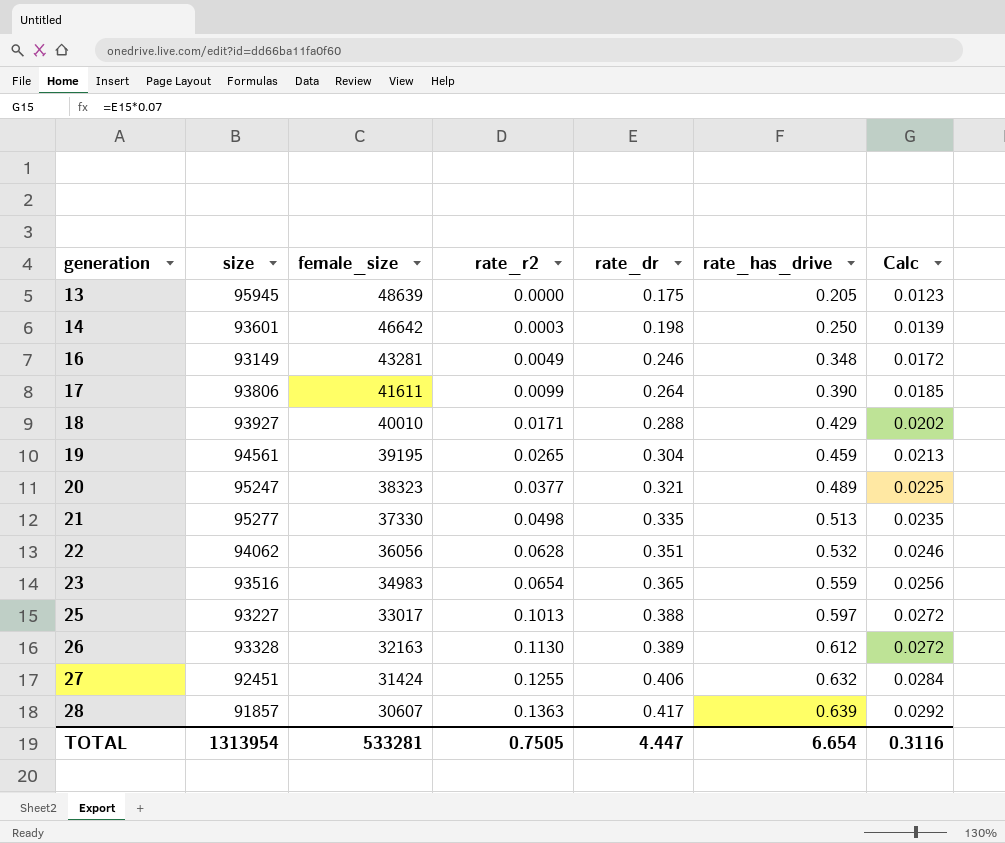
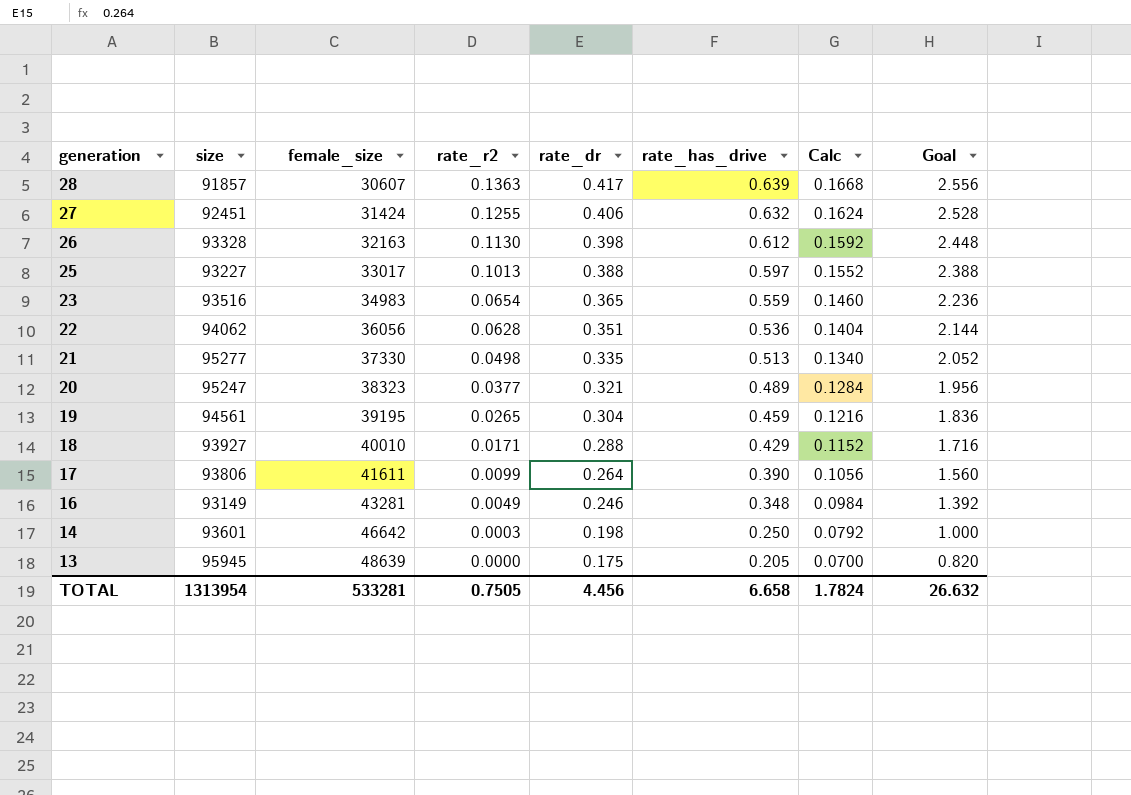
row order: generation ascending -> generation descending
column Calc | formula: [rate_dr] * 0.07 -> [rate_dr] * 0.4
column Goal | formula: none -> [rate_has_drive] * 4
26 | rate_dr: 0.389 -> 0.398
22 | rate_has_drive: 0.532 -> 0.536
TOTAL | rate_dr: 4.447 -> 4.456
TOTAL | rate_has_drive: 6.654 -> 6.658
TOTAL | Calc: 0.3116 -> 1.7824

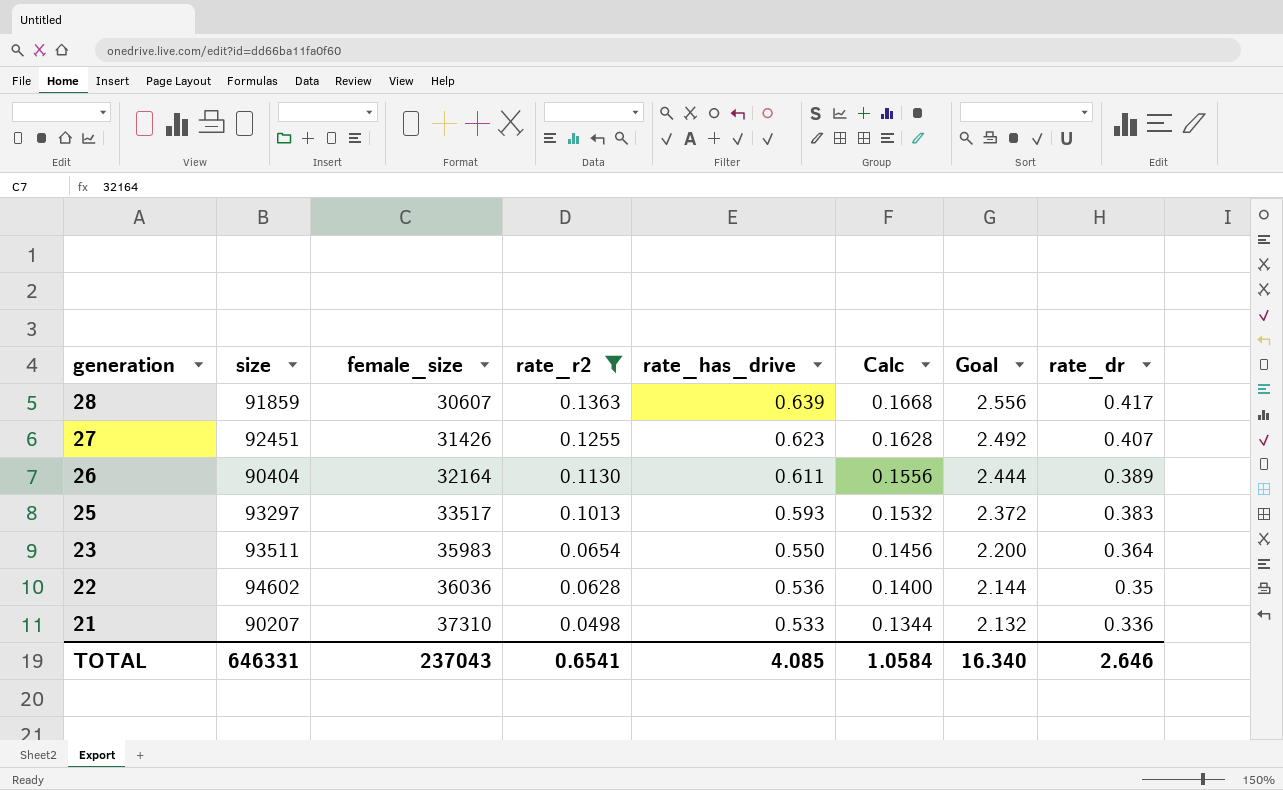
filter: none -> rate_r2 >= 0.0498
column rate_dr | position: 5 -> 8
28 | size: 91857 -> 91859
27 | female_size: 31424 -> 31426
27 | rate_has_drive: 0.632 -> 0.623
27 | Calc: 0.1624 -> 0.1628
27 | Goal: 2.528 -> 2.492
27 | rate_dr: 0.406 -> 0.407
26 | size: 93328 -> 90404
26 | female_size: 32163 -> 32164
26 | rate_has_drive: 0.612 -> 0.611
26 | Calc: 0.1592 -> 0.1556
26 | Goal: 2.448 -> 2.444
26 | rate_dr: 0.398 -> 0.389
25 | size: 93227 -> 93297
25 | female_size: 33017 -> 33517
25 | rate_has_drive: 0.597 -> 0.593
25 | Calc: 0.1552 -> 0.1532
25 | Goal: 2.388 -> 2.372
25 | rate_dr: 0.388 -> 0.383
23 | size: 93516 -> 93511
23 | female_size: 34983 -> 35983
23 | rate_has_drive: 0.559 -> 0.550
23 | Calc: 0.1460 -> 0.1456
23 | Goal: 2.236 -> 2.200
23 | rate_dr: 0.365 -> 0.364
22 | size: 94062 -> 94602
22 | female_size: 36056 -> 36036
22 | Calc: 0.1404 -> 0.1400
22 | rate_dr: 0.351 -> 0.35
21 | size: 95277 -> 90207
21 | female_size: 37330 -> 37310
21 | rate_has_drive: 0.513 -> 0.533
21 | Calc: 0.1340 -> 0.1344
21 | Goal: 2.052 -> 2.132
21 | rate_dr: 0.335 -> 0.336
TOTAL | size: 1313954 -> 646331
TOTAL | female_size: 533281 -> 237043
TOTAL | rate_r2: 0.7505 -> 0.6541
TOTAL | rate_has_drive: 6.658 -> 4.085
TOTAL | Calc: 1.7824 -> 1.0584
TOTAL | Goal: 26.632 -> 16.340
TOTAL | rate_dr: 4.456 -> 2.646

